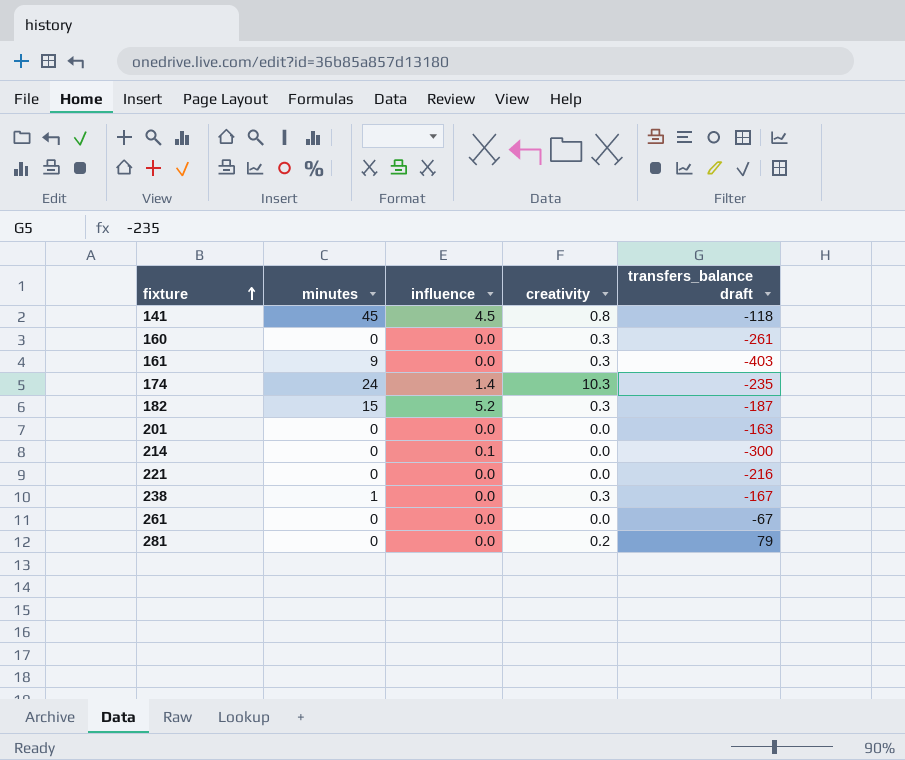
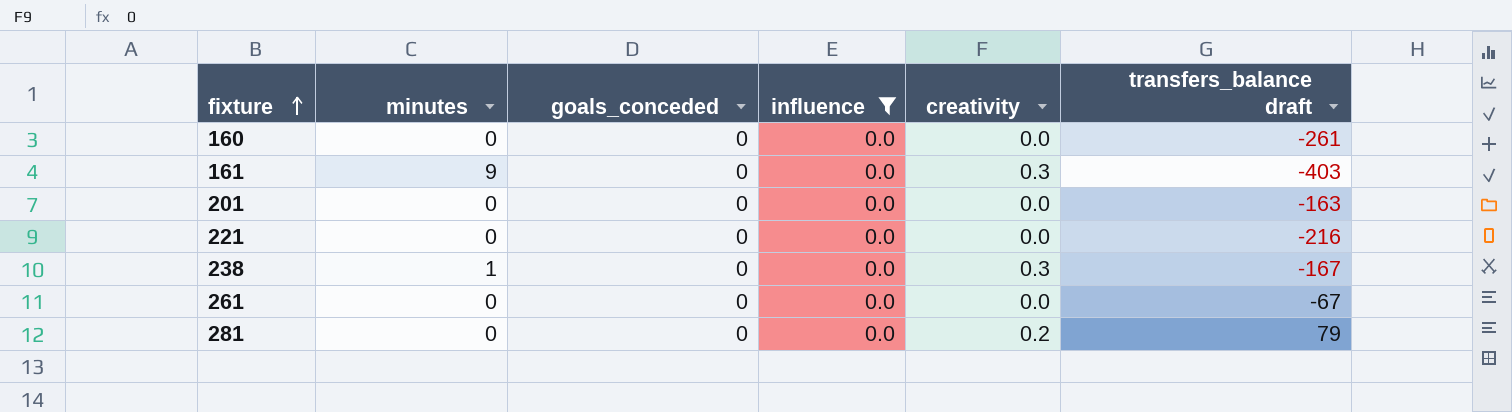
filter: none -> influence = 0.0
column goals_conceded | position: none -> 3
160 | creativity: 0.3 -> 0.0

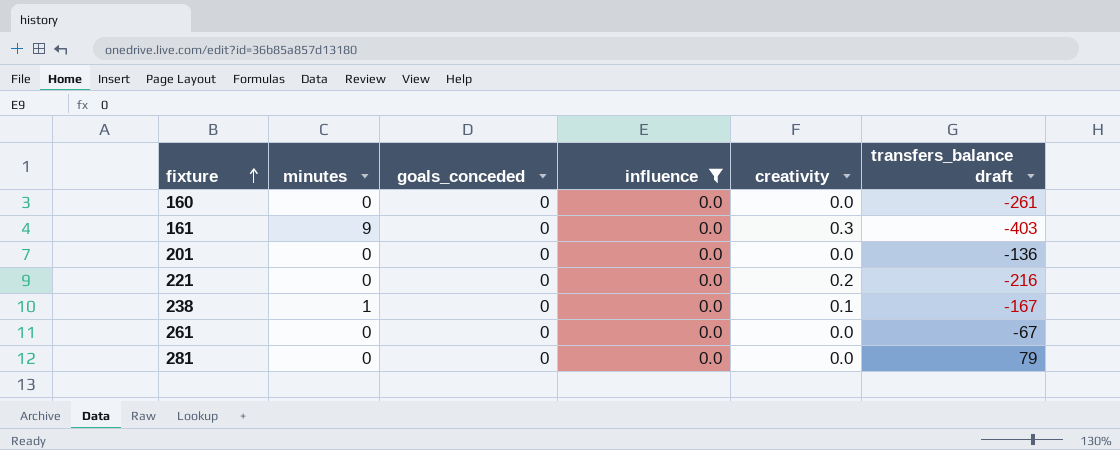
201 | transfers_balance draft: -163 -> -136
221 | creativity: 0.0 -> 0.2
238 | creativity: 0.3 -> 0.1
281 | creativity: 0.2 -> 0.0

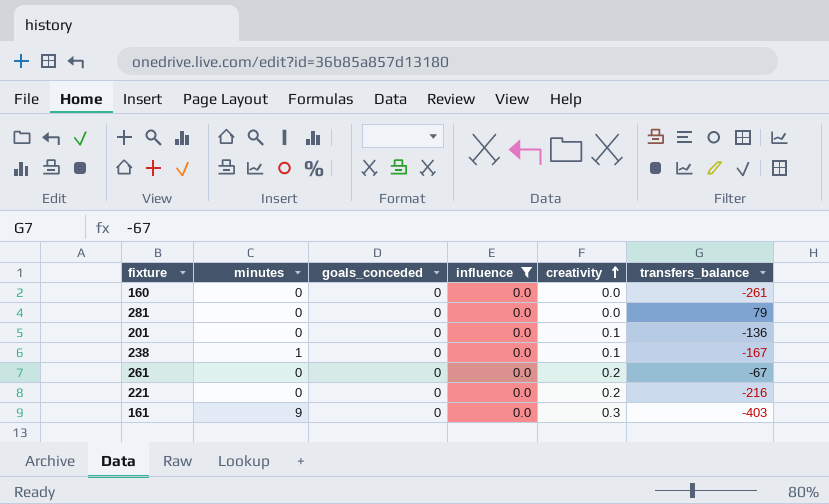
row order: fixture ascending -> creativity ascending
column name: transfers_balance draft -> transfers_balance
201 | creativity: 0.0 -> 0.1
261 | creativity: 0.0 -> 0.2

